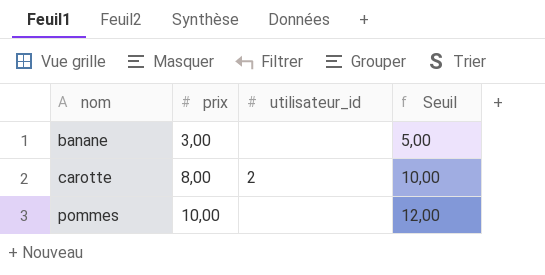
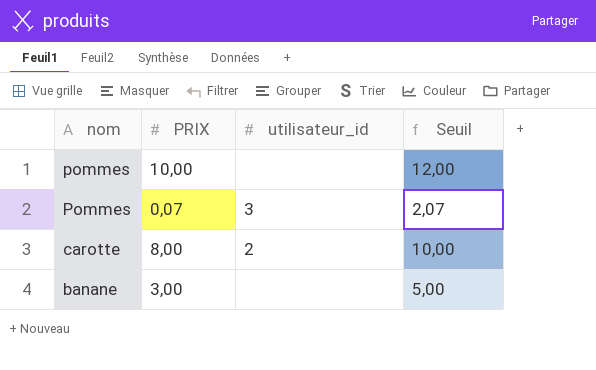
row order: nom ascending -> nom descending
column name: prix -> PRIX
row Pommes: none -> 0,07 | 3 | 2,07

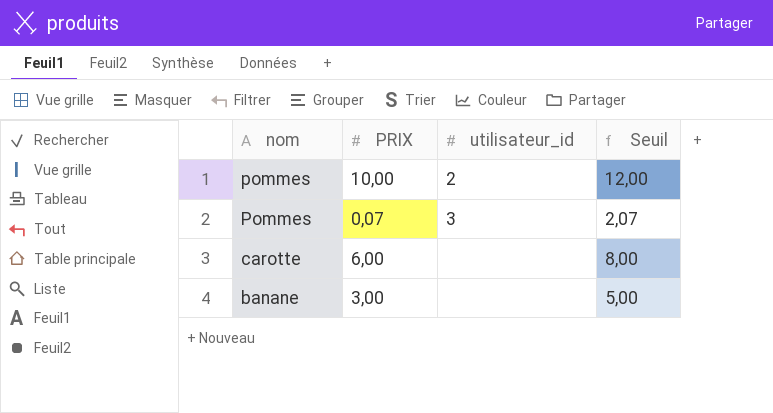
pommes | utilisateur_id: none -> 2
carotte | PRIX: 8,00 -> 6,00
carotte | utilisateur_id: 2 -> none
carotte | Seuil: 10,00 -> 8,00

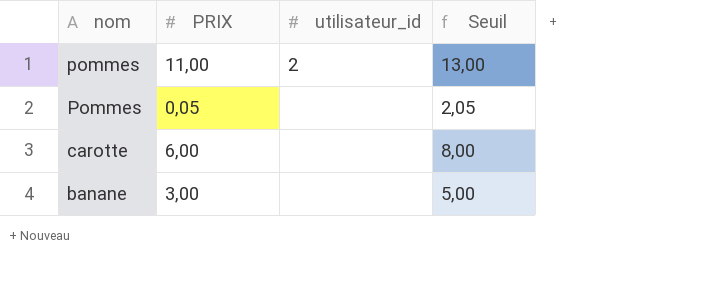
pommes | PRIX: 10,00 -> 11,00
pommes | Seuil: 12,00 -> 13,00
Pommes | PRIX: 0,07 -> 0,05
Pommes | utilisateur_id: 3 -> none
Pommes | Seuil: 2,07 -> 2,05

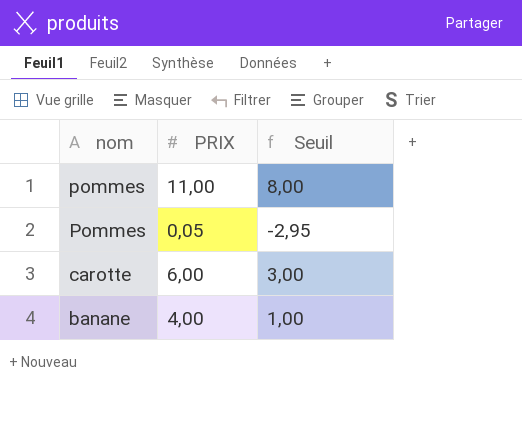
column utilisateur_id | position: 3 -> none
column Seuil | formula: [PRIX] + 2 -> [PRIX] - 3
banane | PRIX: 3,00 -> 4,00

